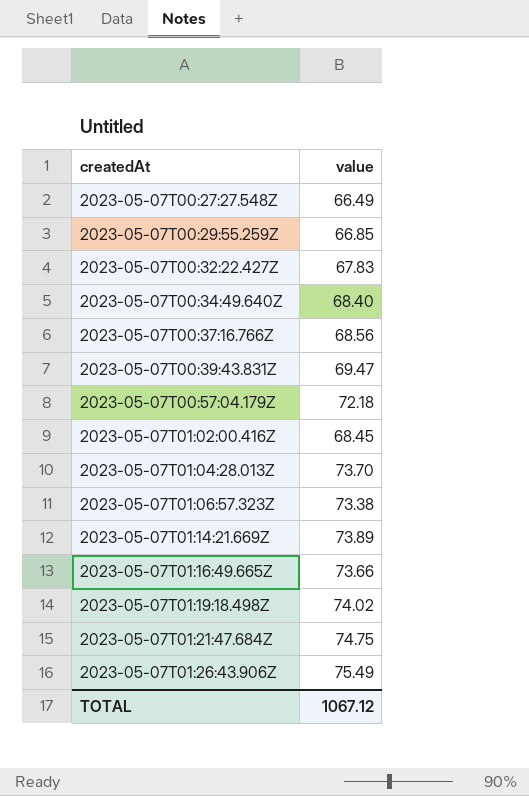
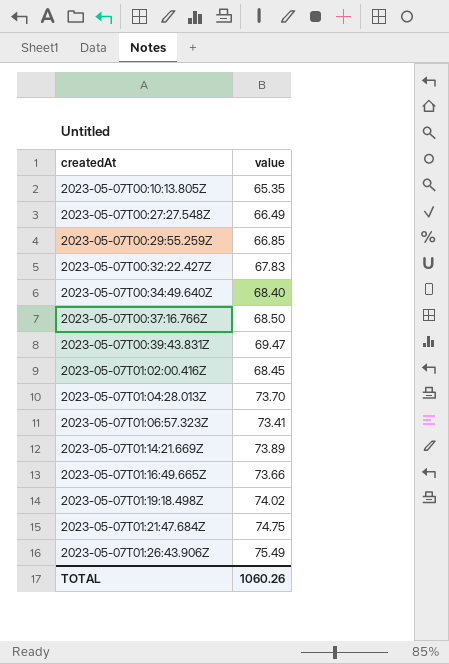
row 2023-05-07T00:57:04.179Z: 72.18 -> none
row 2023-05-07T00:10:13.805Z: none -> 65.35
2023-05-07T00:37:16.766Z | value: 68.56 -> 68.50
2023-05-07T01:06:57.323Z | value: 73.38 -> 73.41
TOTAL | value: 1067.12 -> 1060.26

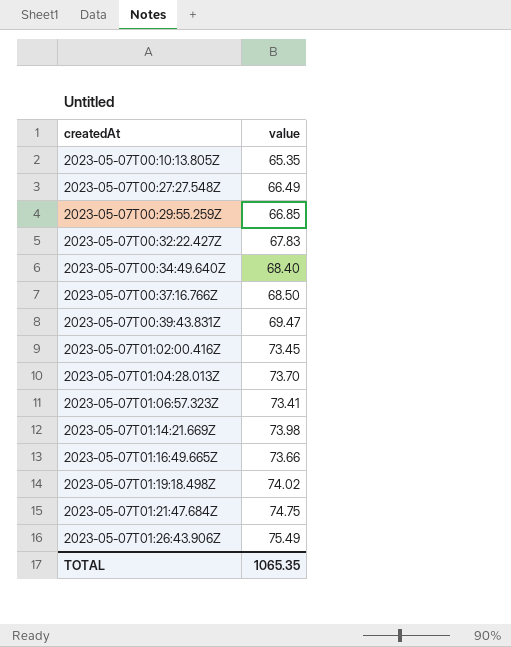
2023-05-07T01:02:00.416Z | value: 68.45 -> 73.45
2023-05-07T01:14:21.669Z | value: 73.89 -> 73.98
TOTAL | value: 1060.26 -> 1065.35

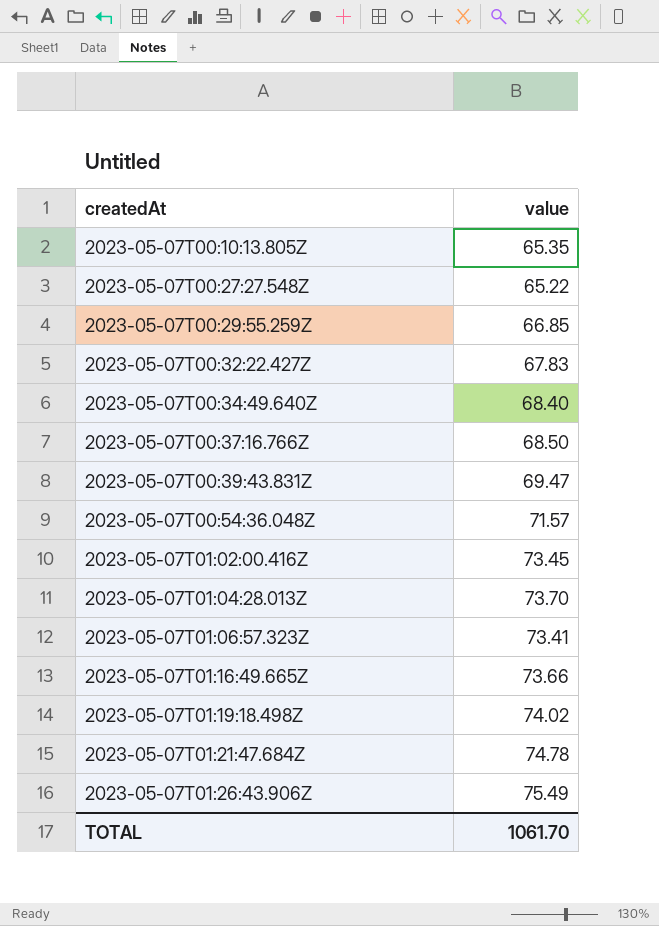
row 2023-05-07T01:14:21.669Z: 73.98 -> none
2023-05-07T00:27:27.548Z | value: 66.49 -> 65.22
row 2023-05-07T00:54:36.048Z: none -> 71.57
2023-05-07T01:21:47.684Z | value: 74.75 -> 74.78
TOTAL | value: 1065.35 -> 1061.70

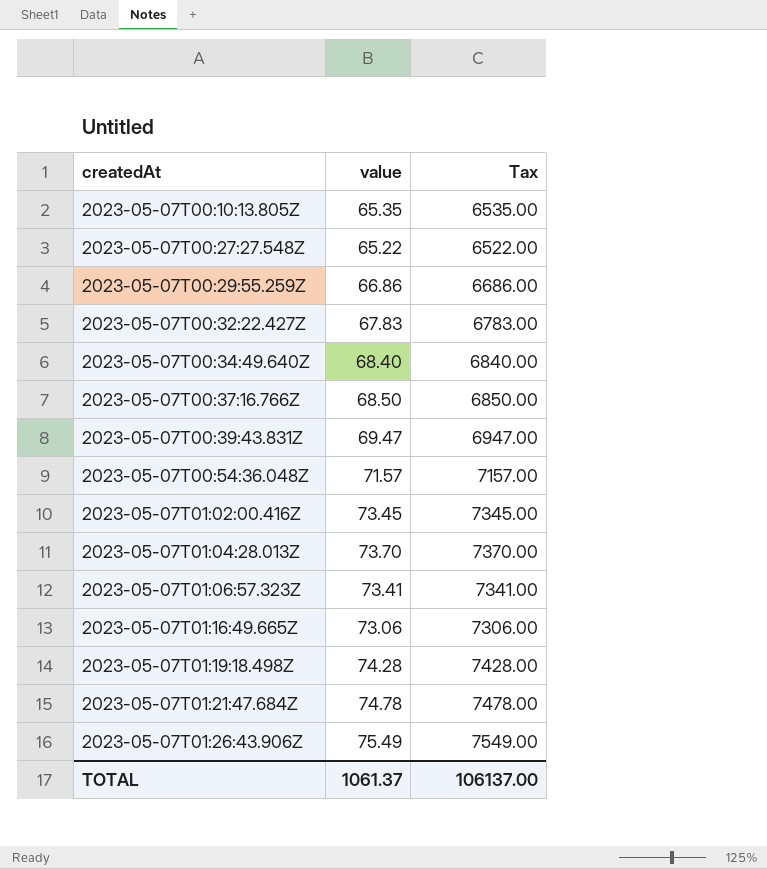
column Tax | formula: none -> [value] * 100
2023-05-07T00:29:55.259Z | value: 66.85 -> 66.86
2023-05-07T01:16:49.665Z | value: 73.66 -> 73.06
2023-05-07T01:19:18.498Z | value: 74.02 -> 74.28
TOTAL | value: 1061.70 -> 1061.37

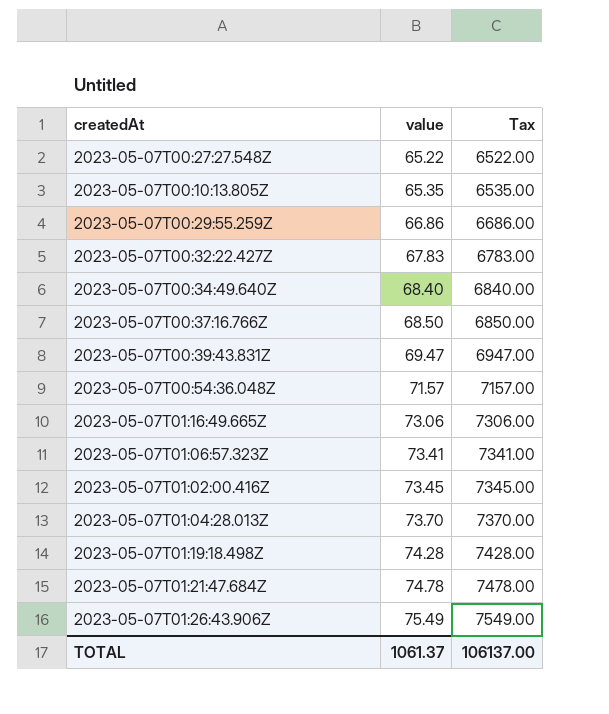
row order: createdAt ascending -> value ascending

